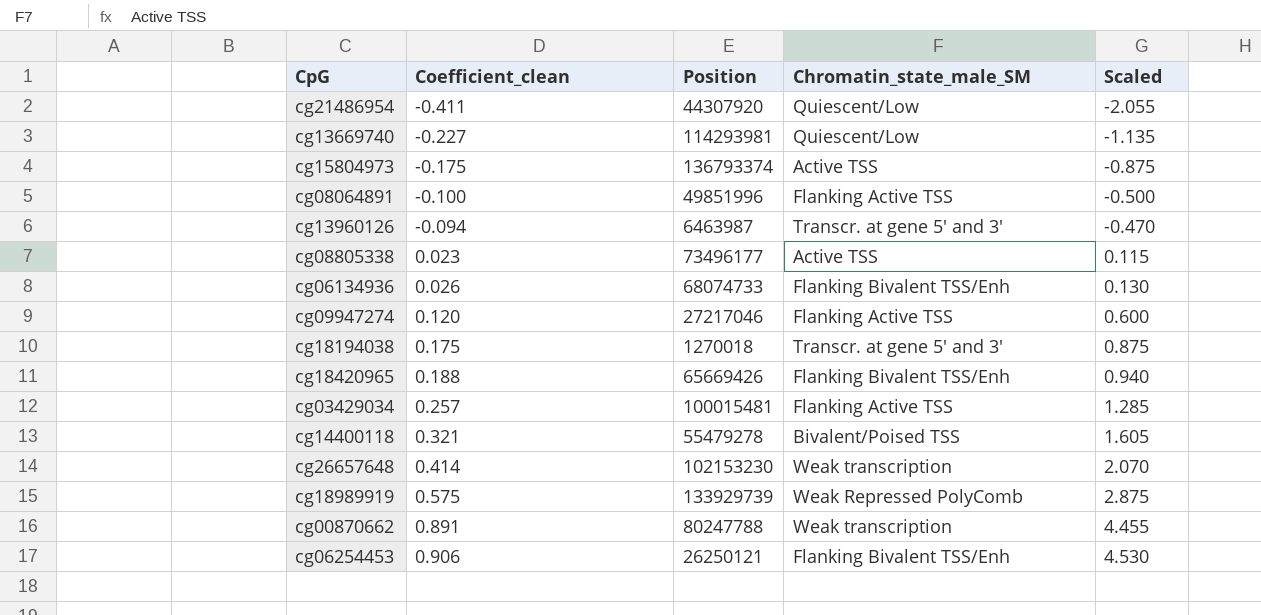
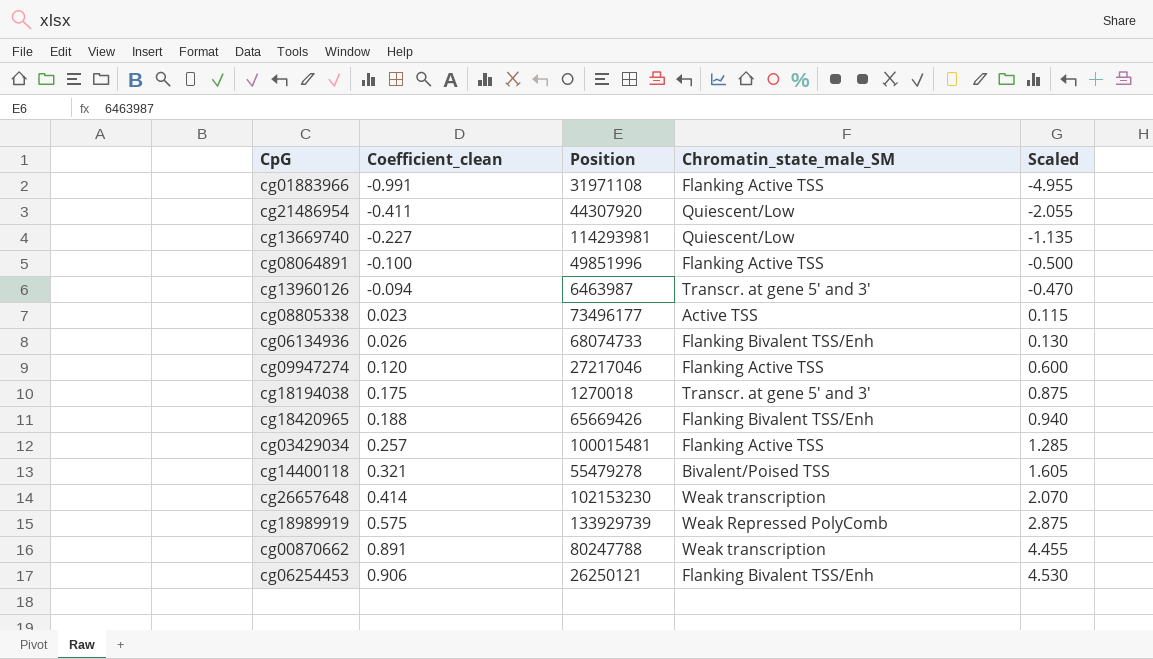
row cg15804973: -0.175 | 136793374 | Active TSS | -0.875 -> none
row cg01883966: none -> -0.991 | 31971108 | Flanking Active TSS | -4.955

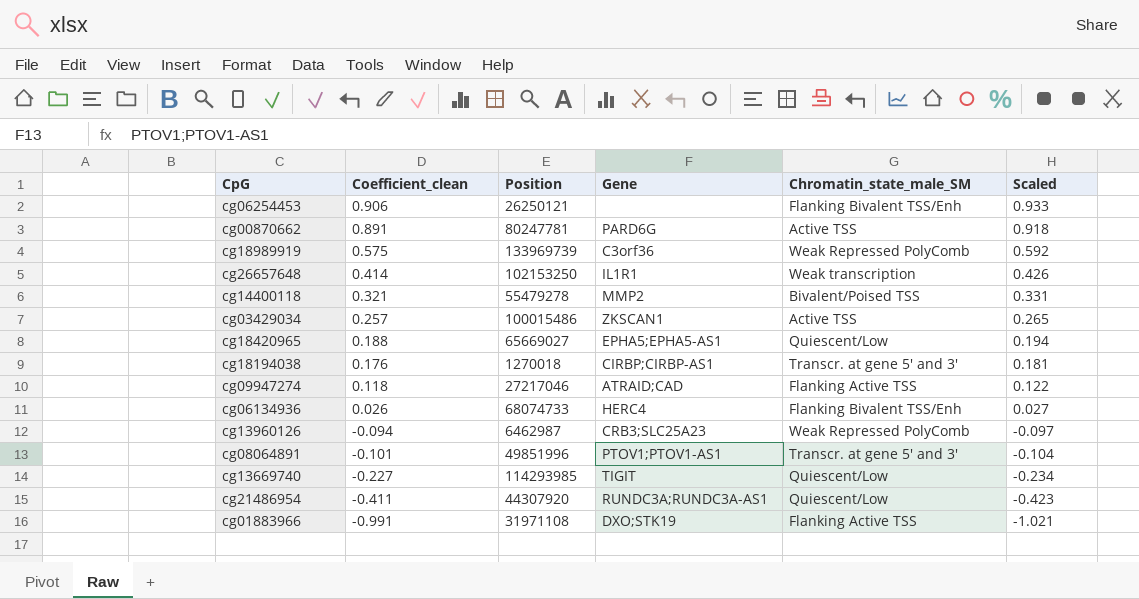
row order: Coefficient_clean ascending -> Coefficient_clean descending
column Gene | position: none -> 4
column Scaled | formula: [Coefficient_clean] * 5 -> [Coefficient_clean] * 1.03
row cg08805338: 0.023 | 73496177 | Active TSS | 0.115 -> none
cg00870662 | Position: 80247788 -> 80247781
cg00870662 | Chromatin_state_male_SM: Weak transcription -> Active TSS
cg18989919 | Position: 133929739 -> 133969739
cg26657648 | Position: 102153230 -> 102153250
cg03429034 | Position: 100015481 -> 100015486
cg03429034 | Chromatin_state_male_SM: Flanking Active TSS -> Active TSS
cg18420965 | Position: 65669426 -> 65669027
cg18420965 | Chromatin_state_male_SM: Flanking Bivalent TSS/Enh -> Quiescent/Low
cg18194038 | Coefficient_clean: 0.175 -> 0.176
cg09947274 | Coefficient_clean: 0.120 -> 0.118
cg13960126 | Position: 6463987 -> 6462987
cg13960126 | Chromatin_state_male_SM: Transcr. at gene 5' and 3' -> Weak Repressed PolyComb
cg08064891 | Coefficient_clean: -0.100 -> -0.101
cg08064891 | Chromatin_state_male_SM: Flanking Active TSS -> Transcr. at gene 5' and 3'
cg13669740 | Position: 114293981 -> 114293985

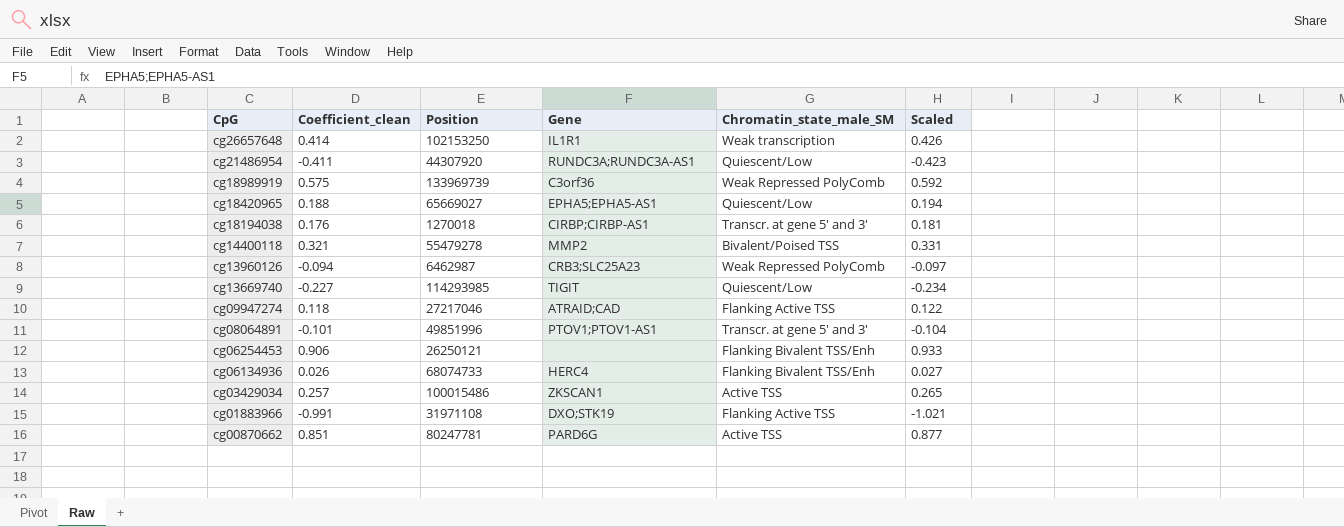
row order: Coefficient_clean descending -> CpG descending
cg00870662 | Coefficient_clean: 0.891 -> 0.851
cg00870662 | Scaled: 0.918 -> 0.877

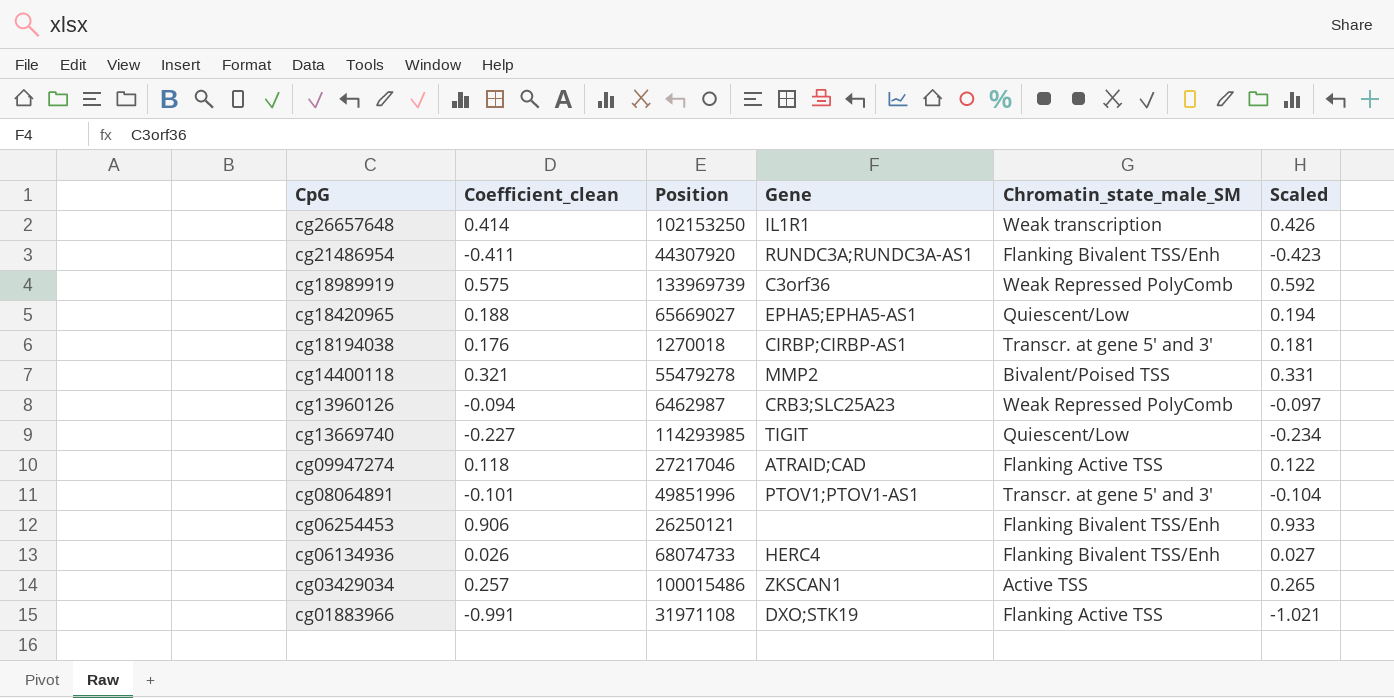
row cg00870662: 0.851 | 80247781 | PARD6G | Active TSS | 0.877 -> none
cg21486954 | Chromatin_state_male_SM: Quiescent/Low -> Flanking Bivalent TSS/Enh

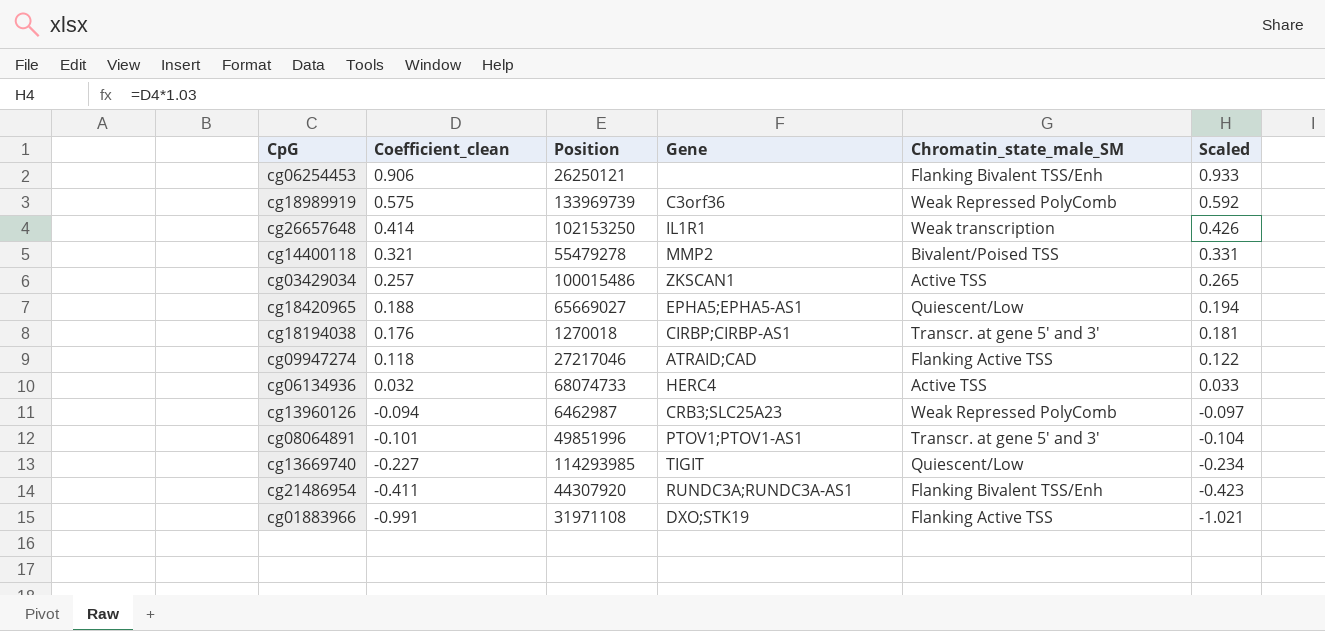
row order: CpG descending -> Coefficient_clean descending
cg06134936 | Coefficient_clean: 0.026 -> 0.032
cg06134936 | Chromatin_state_male_SM: Flanking Bivalent TSS/Enh -> Active TSS
cg06134936 | Scaled: 0.027 -> 0.033

